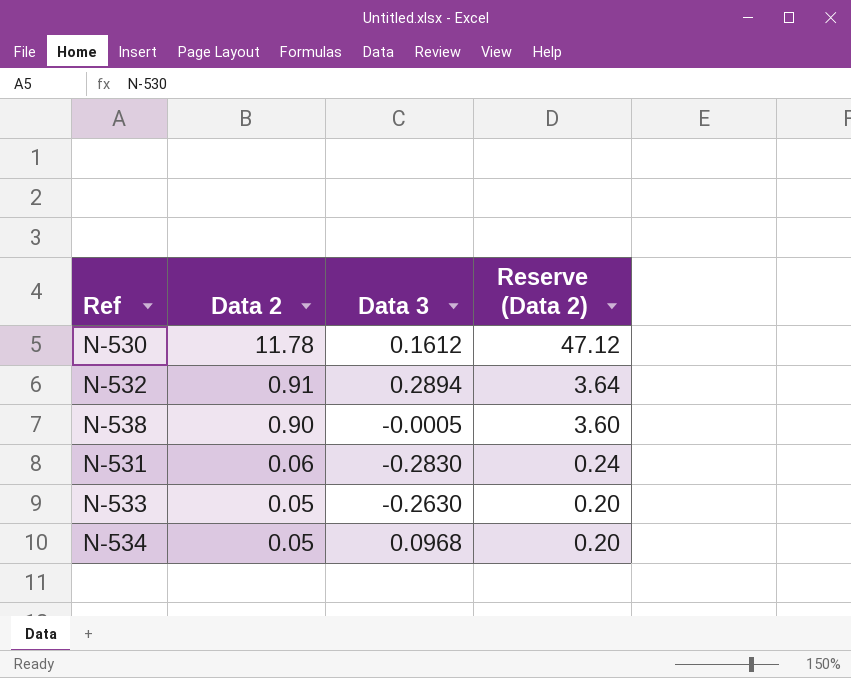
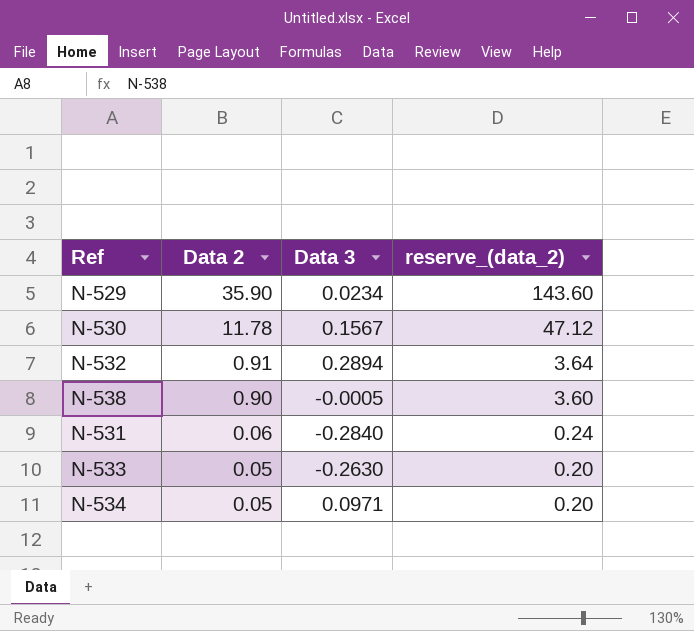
column name: Reserve (Data 2) -> reserve_(data_2)
row N-529: none -> 35.90 | 0.0234 | 143.60
N-530 | Data 3: 0.1612 -> 0.1567
N-531 | Data 3: -0.2830 -> -0.2840
N-534 | Data 3: 0.0968 -> 0.0971

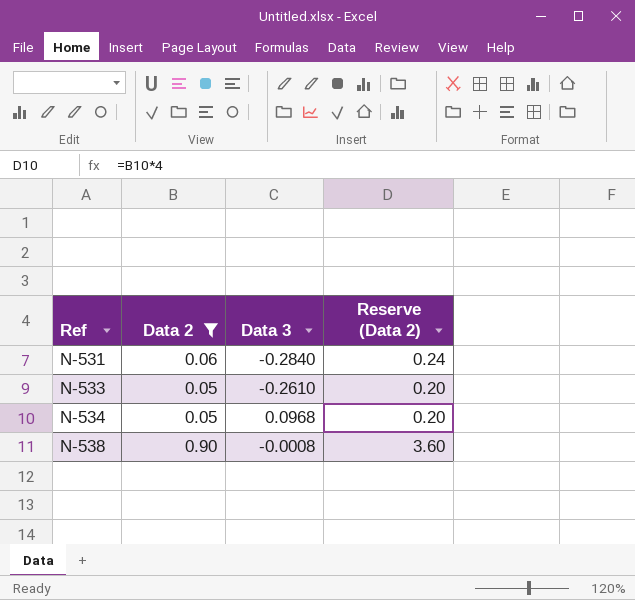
filter: none -> Data 2 <= 0.90
row order: Data 2 descending -> Ref ascending
column name: reserve_(data_2) -> Reserve (Data 2)
N-533 | Data 3: -0.2630 -> -0.2610
N-534 | Data 3: 0.0971 -> 0.0968
N-538 | Data 3: -0.0005 -> -0.0008

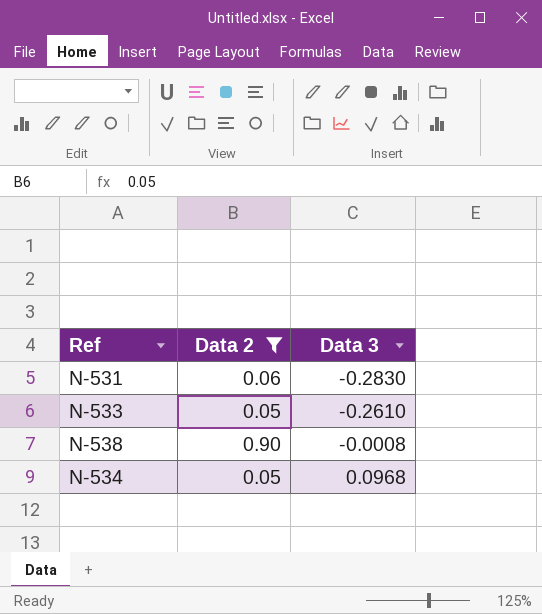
row order: Ref ascending -> Data 3 ascending
column Reserve (Data 2) | formula: [Data 2] * 4 -> none
N-531 | Data 3: -0.2840 -> -0.2830

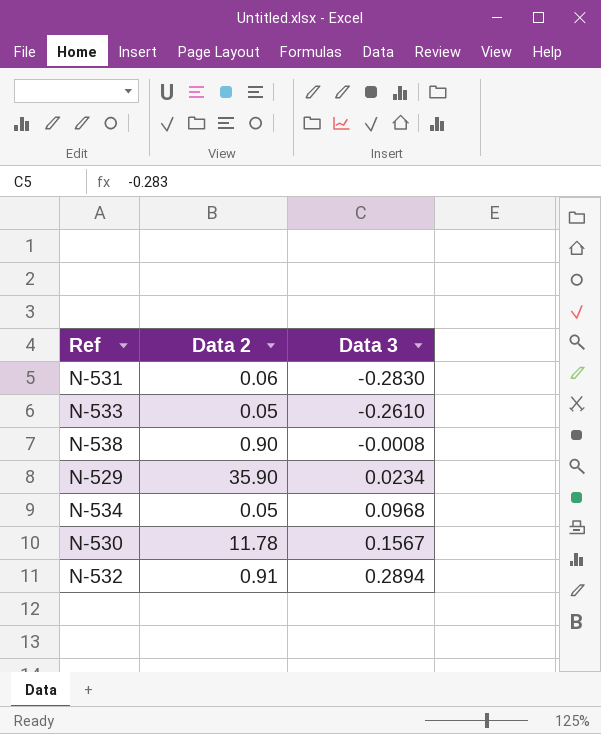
filter: Data 2 <= 0.90 -> none

